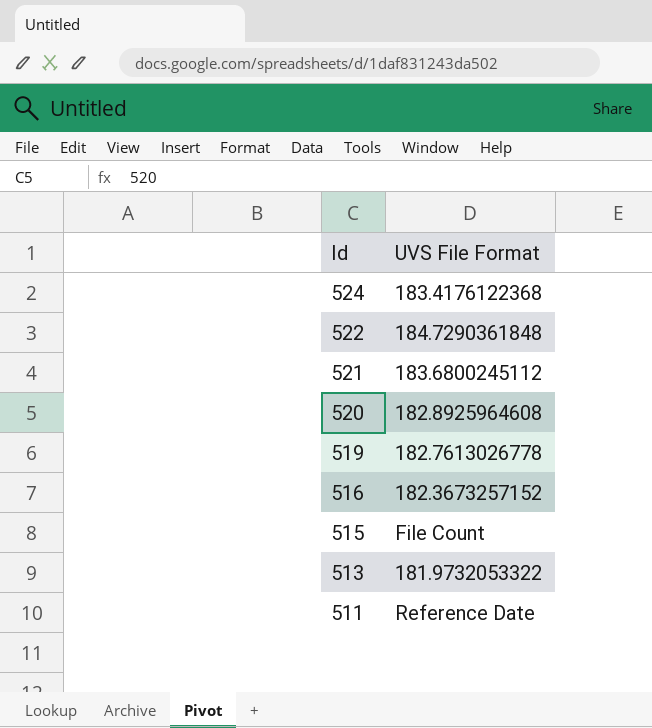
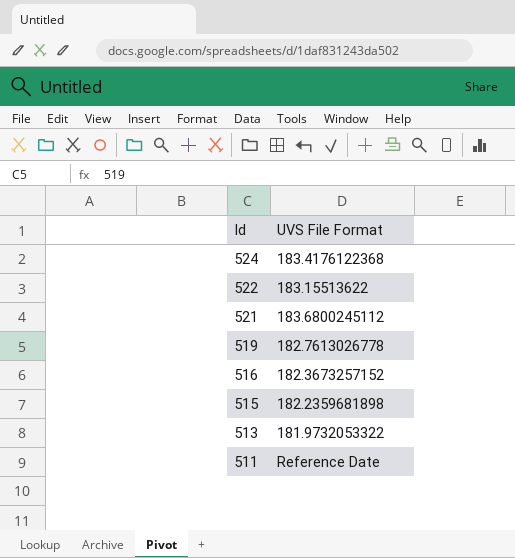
row 520: 182.8925964608 -> none
522 | UVS File Format: 184.7290361848 -> 183.15513622
515 | UVS File Format: File Count -> 182.2359681898

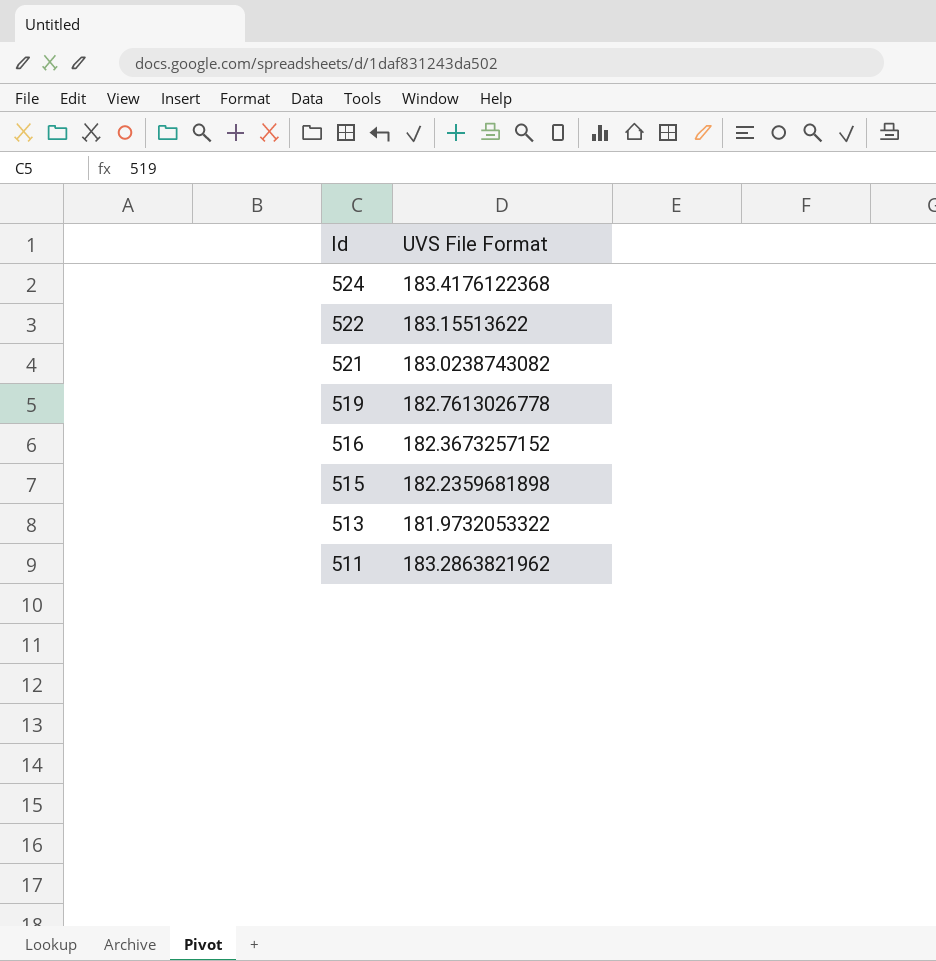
521 | UVS File Format: 183.6800245112 -> 183.0238743082
511 | UVS File Format: Reference Date -> 183.2863821962

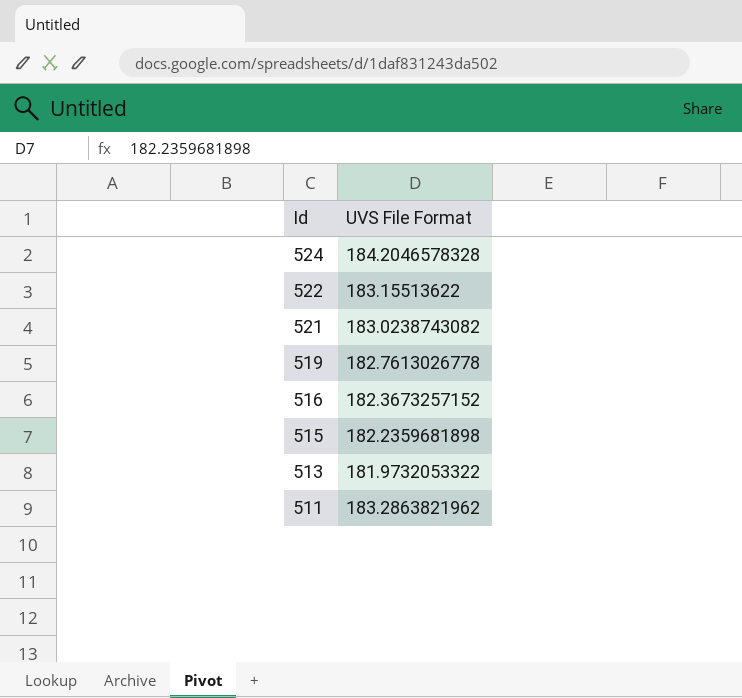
524 | UVS File Format: 183.4176122368 -> 184.2046578328

